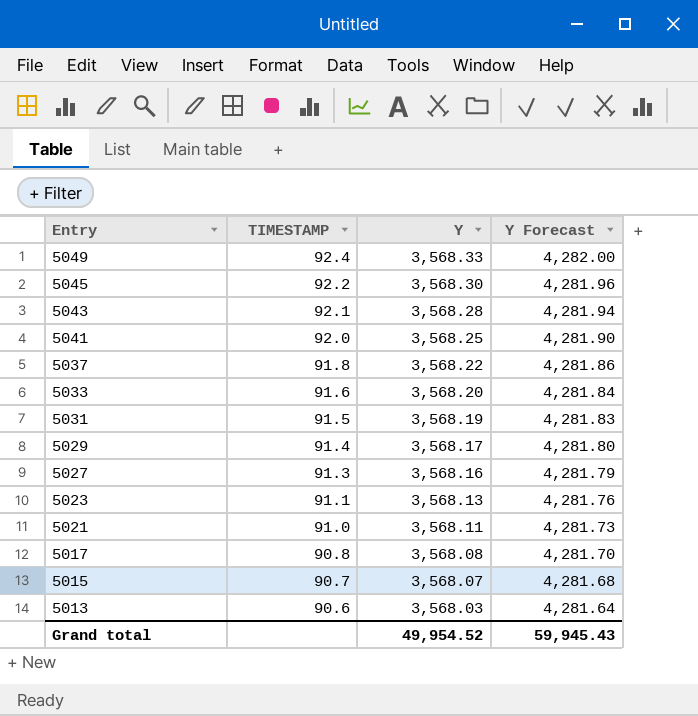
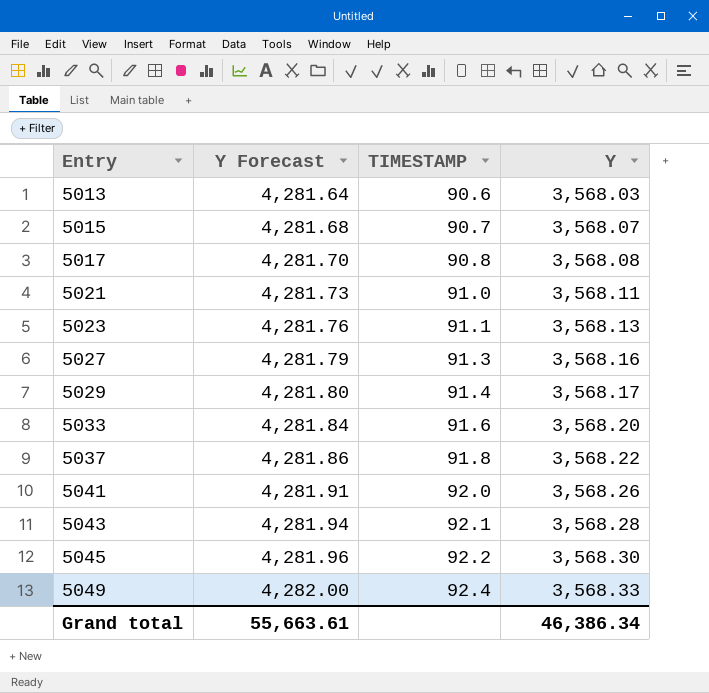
row order: Entry descending -> Entry ascending
column Y Forecast | position: 4 -> 2
row 5031: 91.5 | 3,568.19 | 4,281.83 -> none
5041 | Y Forecast: 4,281.90 -> 4,281.91
5041 | Y: 3,568.25 -> 3,568.26
Grand total | Y Forecast: 59,945.43 -> 55,663.61
Grand total | Y: 49,954.52 -> 46,386.34

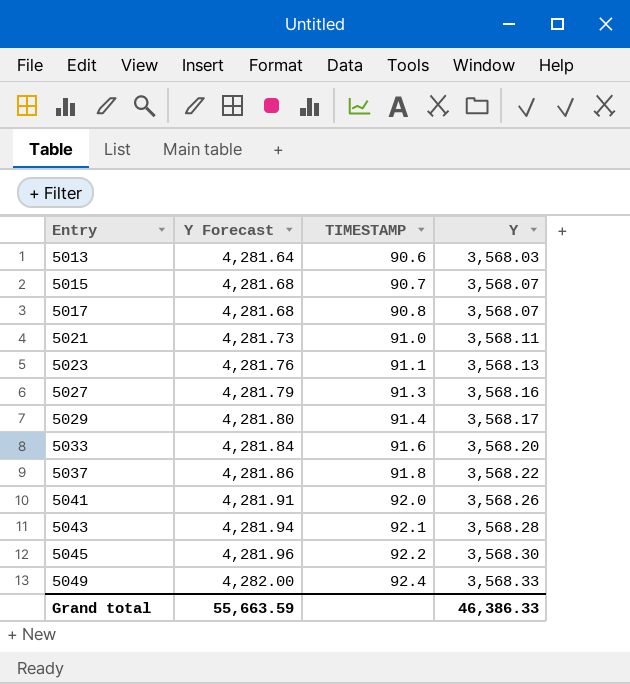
5017 | Y Forecast: 4,281.70 -> 4,281.68
5017 | Y: 3,568.08 -> 3,568.07
Grand total | Y Forecast: 55,663.61 -> 55,663.59
Grand total | Y: 46,386.34 -> 46,386.33

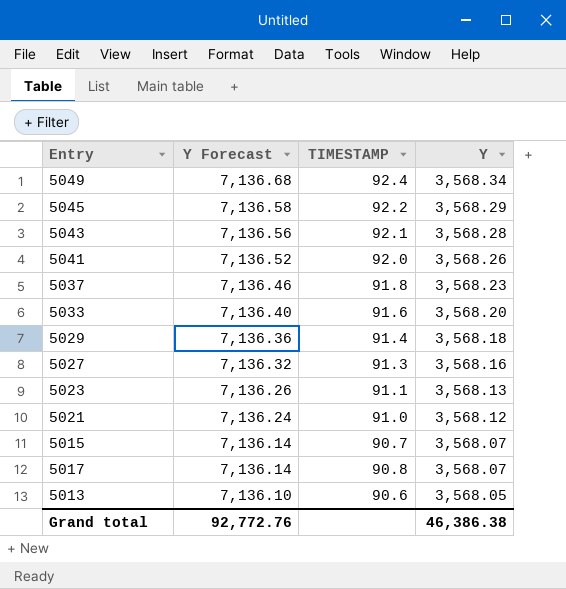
row order: Entry ascending -> Y Forecast descending
column Y Forecast | formula: [Y] * 1.2 -> [Y] * 2
5049 | Y: 3,568.33 -> 3,568.34
5045 | Y: 3,568.30 -> 3,568.29
5037 | Y: 3,568.22 -> 3,568.23
5029 | Y: 3,568.17 -> 3,568.18
5021 | Y: 3,568.11 -> 3,568.12
5013 | Y: 3,568.03 -> 3,568.05
Grand total | Y Forecast: 55,663.59 -> 92,772.76
Grand total | Y: 46,386.33 -> 46,386.38

